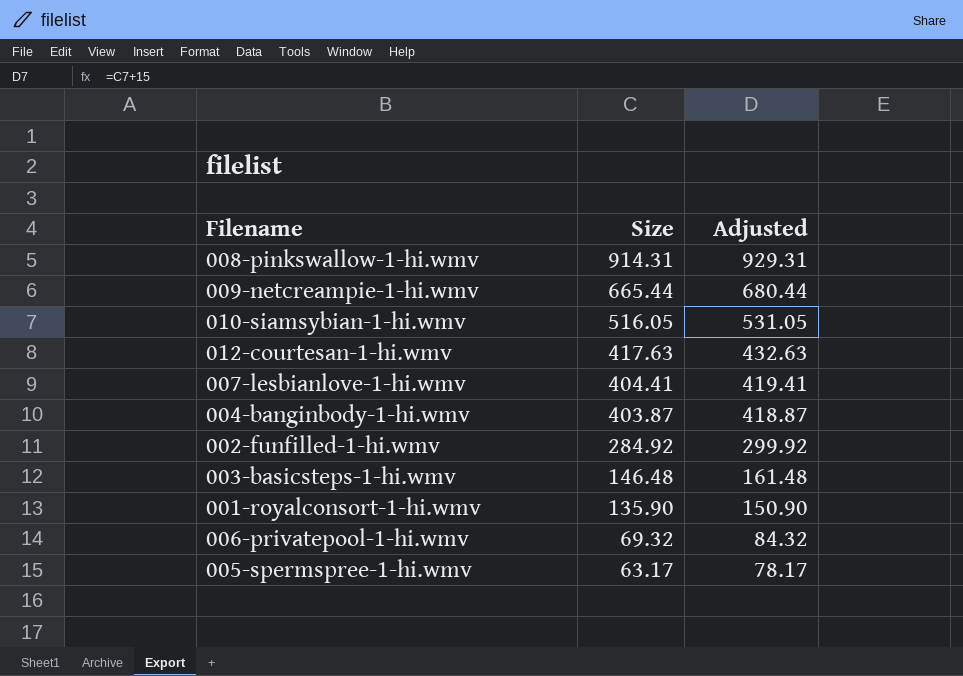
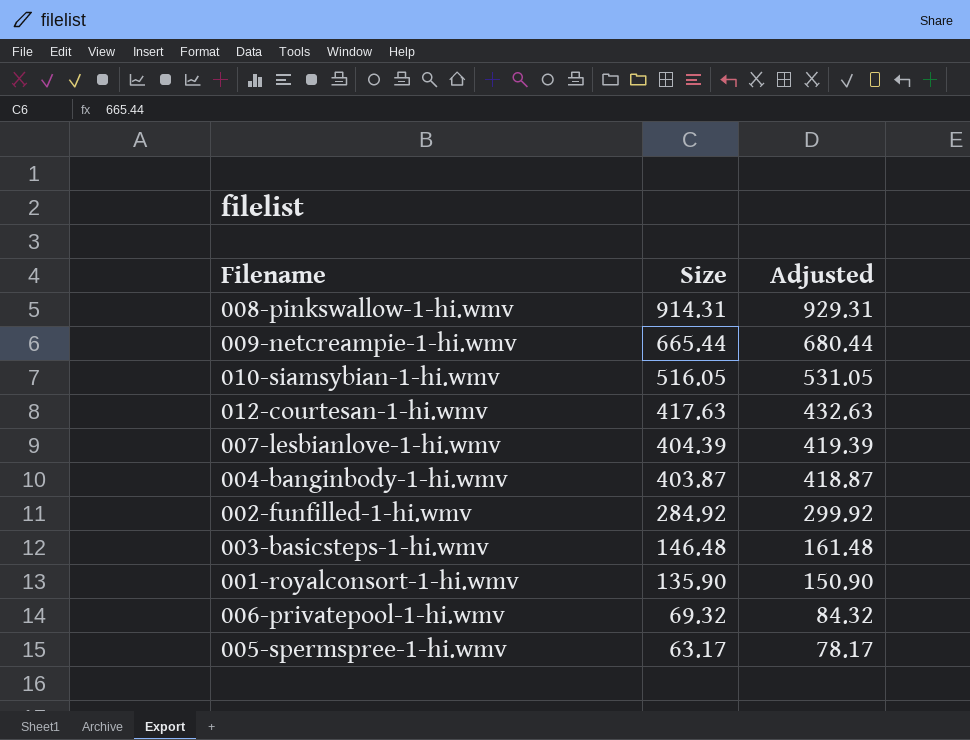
007-lesbianlove-1-hi.wmv | Size: 404.41 -> 404.39
007-lesbianlove-1-hi.wmv | Adjusted: 419.41 -> 419.39

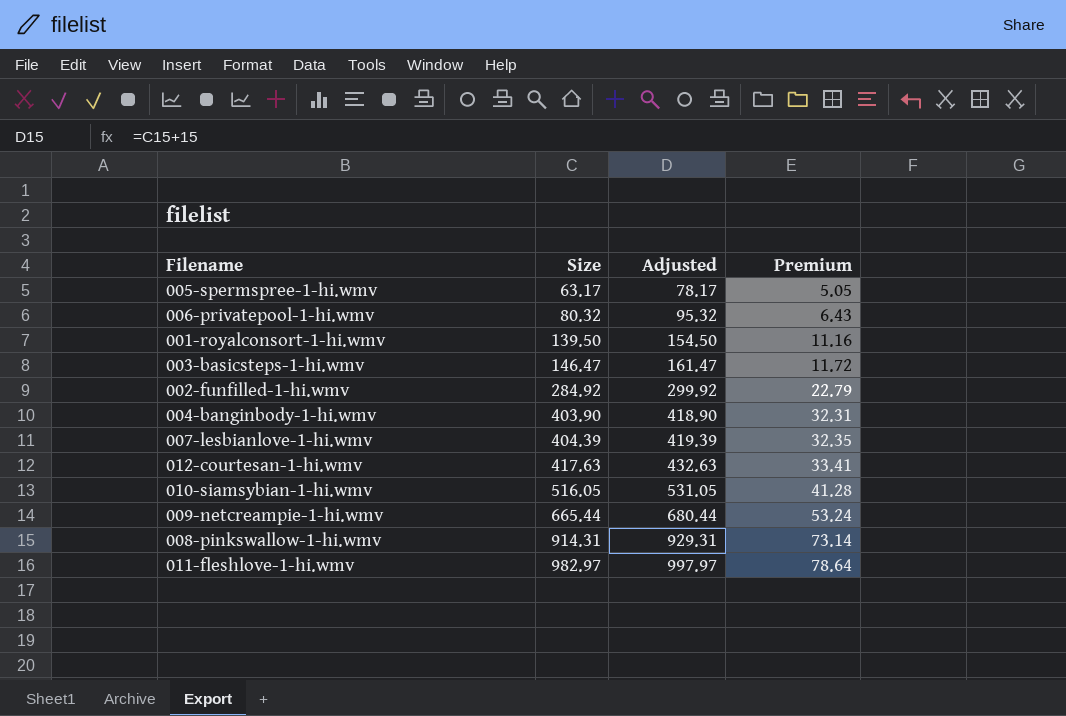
row order: Size descending -> Size ascending
column Premium | formula: none -> [Size] * 0.08
006-privatepool-1-hi.wmv | Size: 69.32 -> 80.32
006-privatepool-1-hi.wmv | Adjusted: 84.32 -> 95.32
001-royalconsort-1-hi.wmv | Size: 135.90 -> 139.50
001-royalconsort-1-hi.wmv | Adjusted: 150.90 -> 154.50
003-basicsteps-1-hi.wmv | Size: 146.48 -> 146.47
003-basicsteps-1-hi.wmv | Adjusted: 161.48 -> 161.47
004-banginbody-1-hi.wmv | Size: 403.87 -> 403.90
004-banginbody-1-hi.wmv | Adjusted: 418.87 -> 418.90
row 011-fleshlove-1-hi.wmv: none -> 982.97 | 997.97 | 78.64

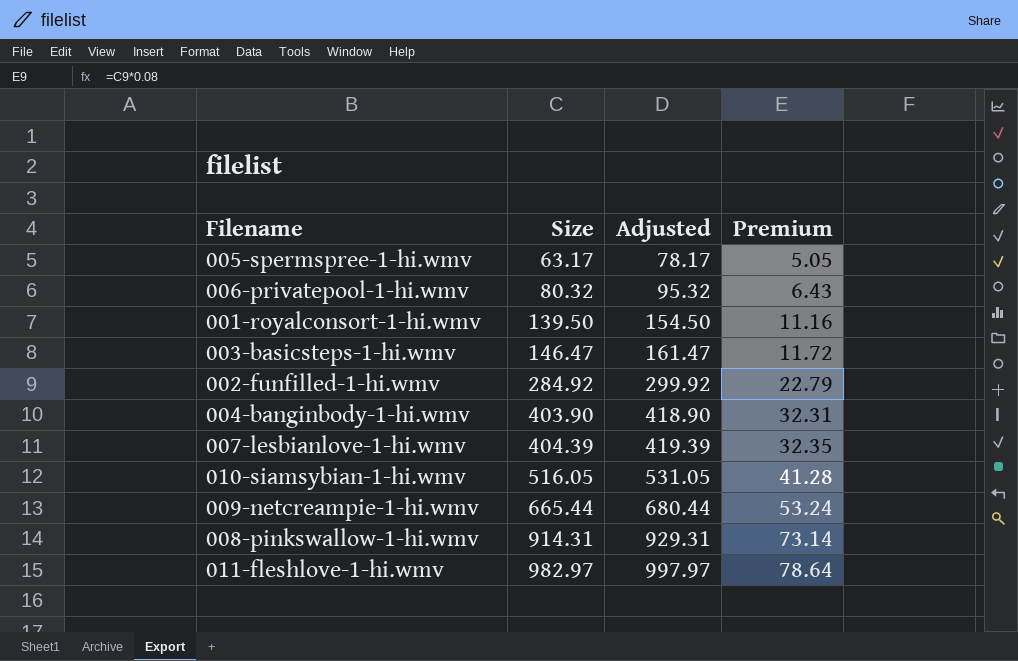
row 012-courtesan-1-hi.wmv: 417.63 | 432.63 | 33.41 -> none

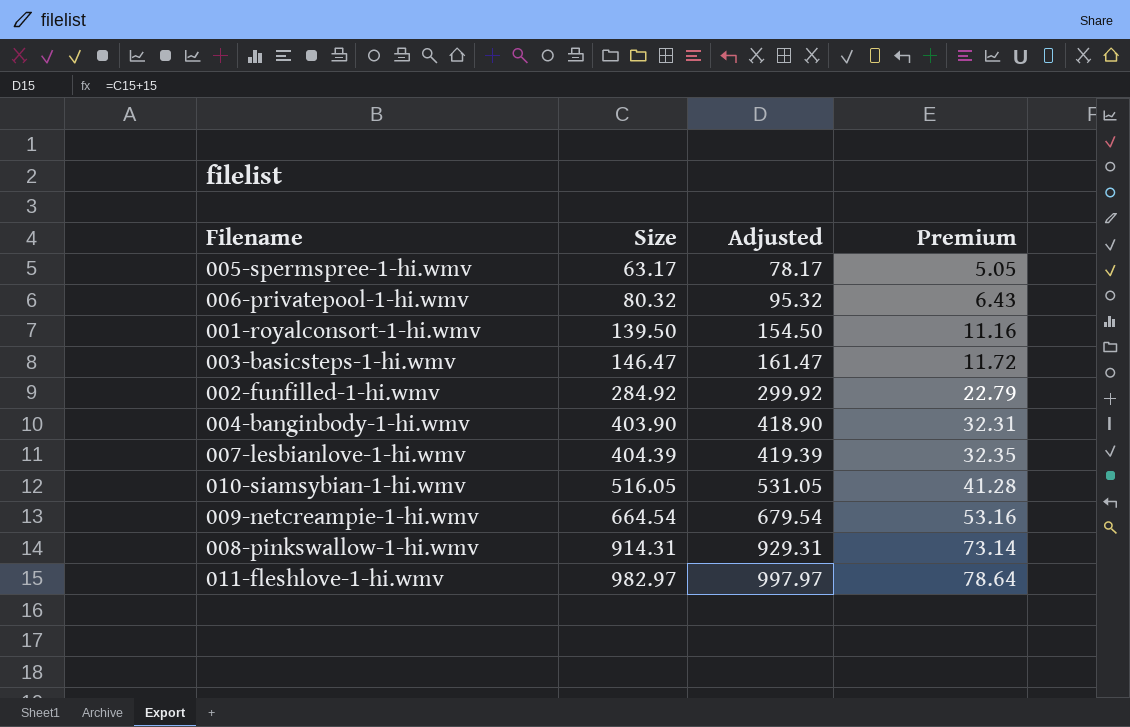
009-netcreampie-1-hi.wmv | Size: 665.44 -> 664.54
009-netcreampie-1-hi.wmv | Adjusted: 680.44 -> 679.54
009-netcreampie-1-hi.wmv | Premium: 53.24 -> 53.16

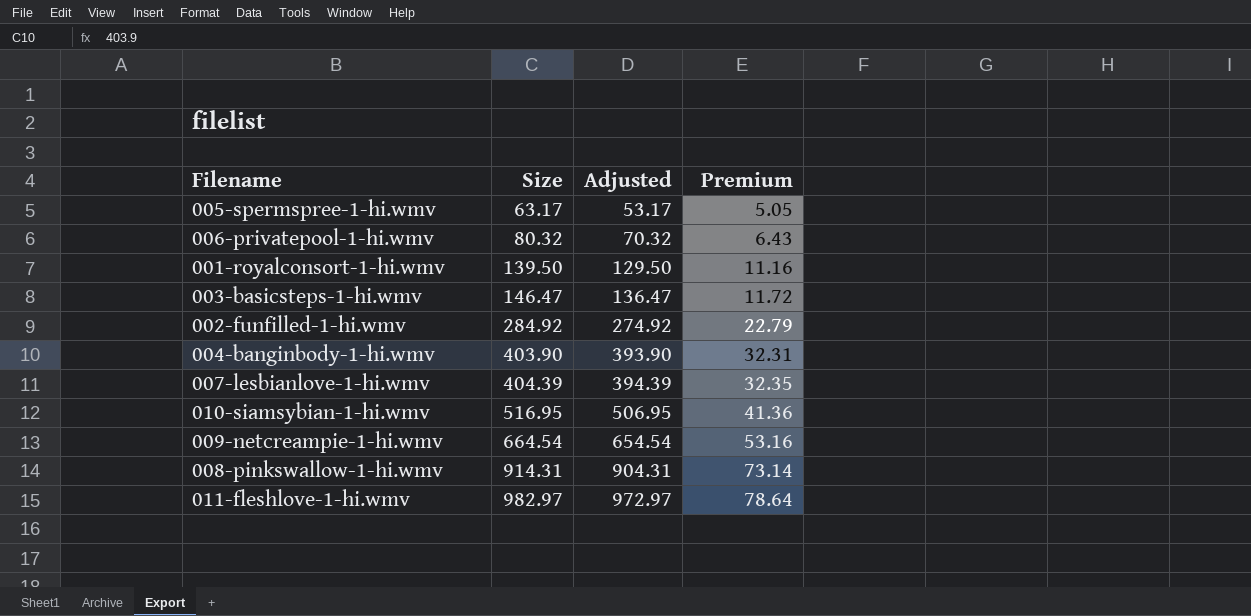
column Adjusted | formula: [Size] + 15 -> [Size] - 10
010-siamsybian-1-hi.wmv | Size: 516.05 -> 516.95
010-siamsybian-1-hi.wmv | Premium: 41.28 -> 41.36

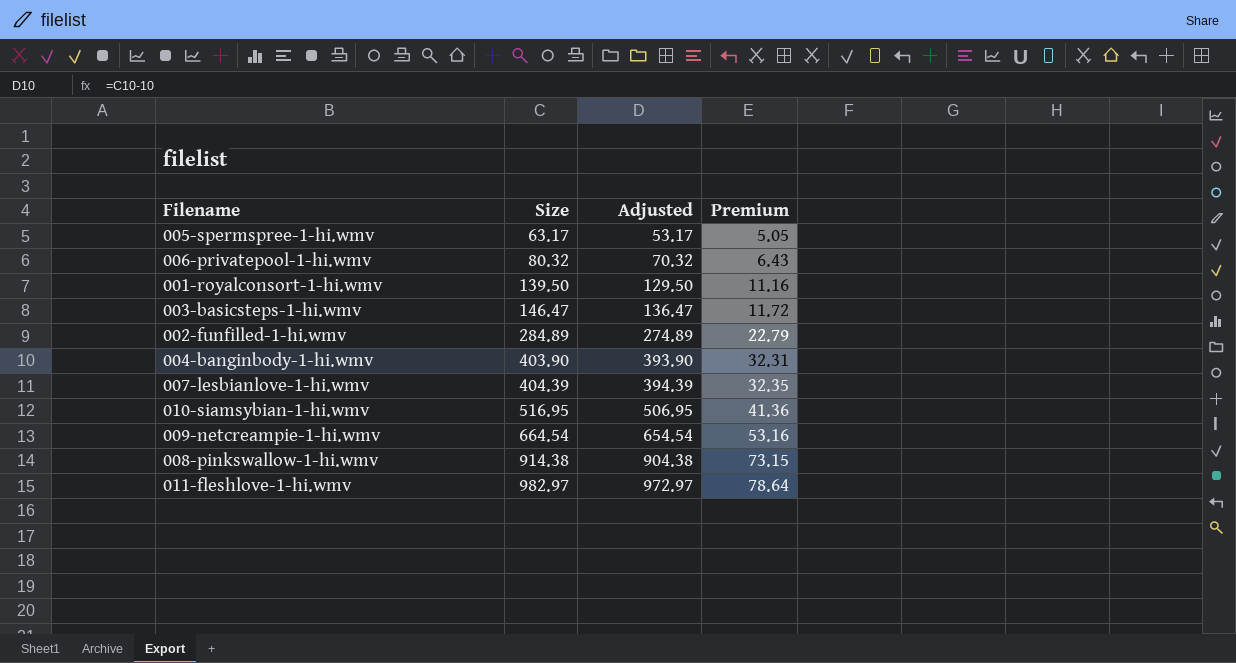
002-funfilled-1-hi.wmv | Size: 284.92 -> 284.89
002-funfilled-1-hi.wmv | Adjusted: 274.92 -> 274.89
008-pinkswallow-1-hi.wmv | Size: 914.31 -> 914.38
008-pinkswallow-1-hi.wmv | Adjusted: 904.31 -> 904.38
008-pinkswallow-1-hi.wmv | Premium: 73.14 -> 73.15

